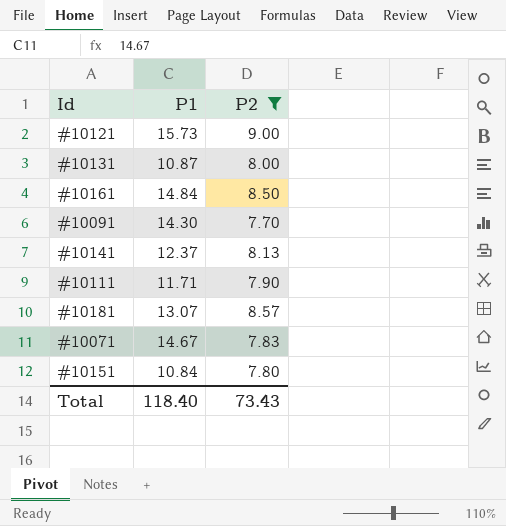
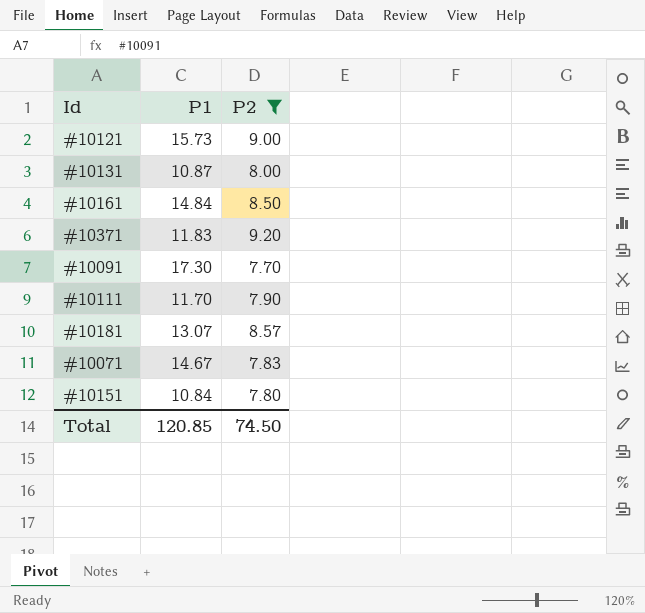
row #10141: 12.37 | 8.13 -> none
row #10371: none -> 11.83 | 9.20
#10091 | P1: 14.30 -> 17.30
#10111 | P1: 11.71 -> 11.70
Total | P1: 118.40 -> 120.85
Total | P2: 73.43 -> 74.50

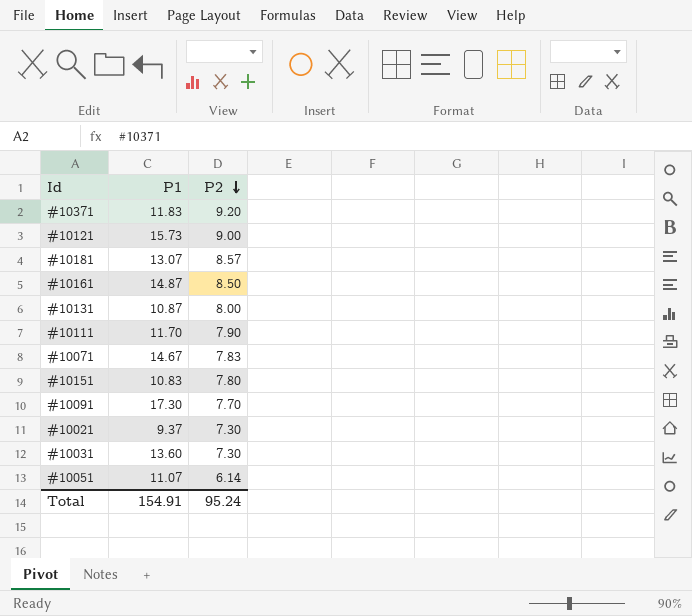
filter: P2 >= 7.70 -> none
row order: none -> P2 descending
#10161 | P1: 14.84 -> 14.87
#10151 | P1: 10.84 -> 10.83
Total | P1: 120.85 -> 154.91
Total | P2: 74.50 -> 95.24

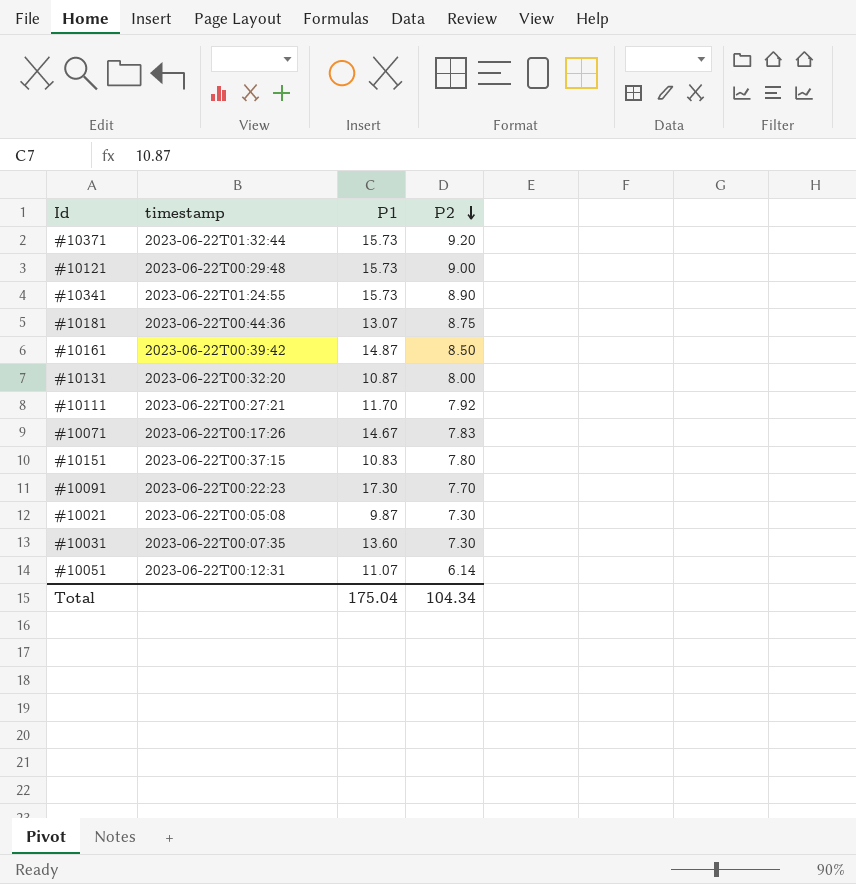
column timestamp | position: none -> 2
#10371 | P1: 11.83 -> 15.73
row #10341: none -> 2023-06-22T01:24:55 | 15.73 | 8.90
#10181 | P2: 8.57 -> 8.75
#10111 | P2: 7.90 -> 7.92
#10021 | P1: 9.37 -> 9.87
Total | P1: 154.91 -> 175.04
Total | P2: 95.24 -> 104.34

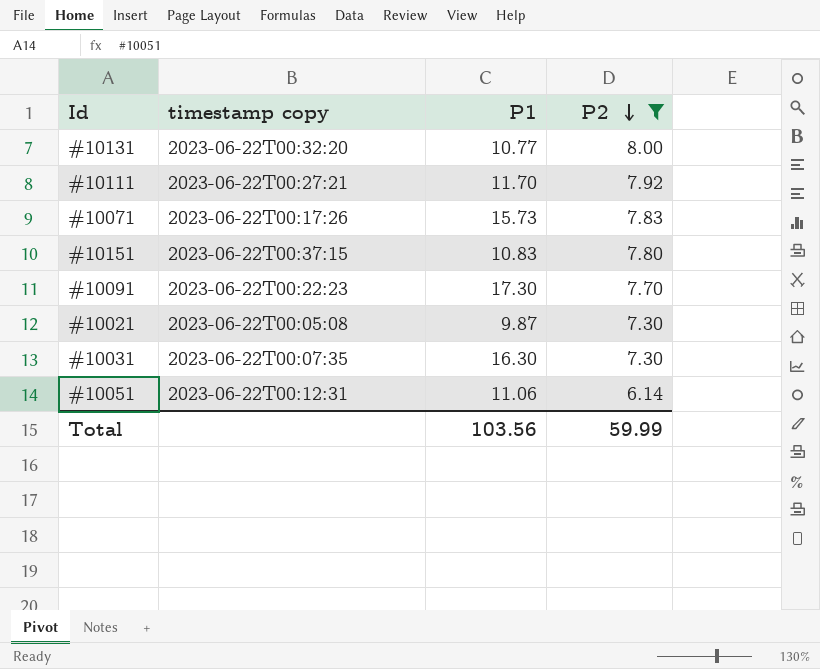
filter: none -> P2 <= 8.00
column name: timestamp -> timestamp copy
#10131 | P1: 10.87 -> 10.77
#10071 | P1: 14.67 -> 15.73
#10031 | P1: 13.60 -> 16.30
#10051 | P1: 11.07 -> 11.06
Total | P1: 175.04 -> 103.56
Total | P2: 104.34 -> 59.99

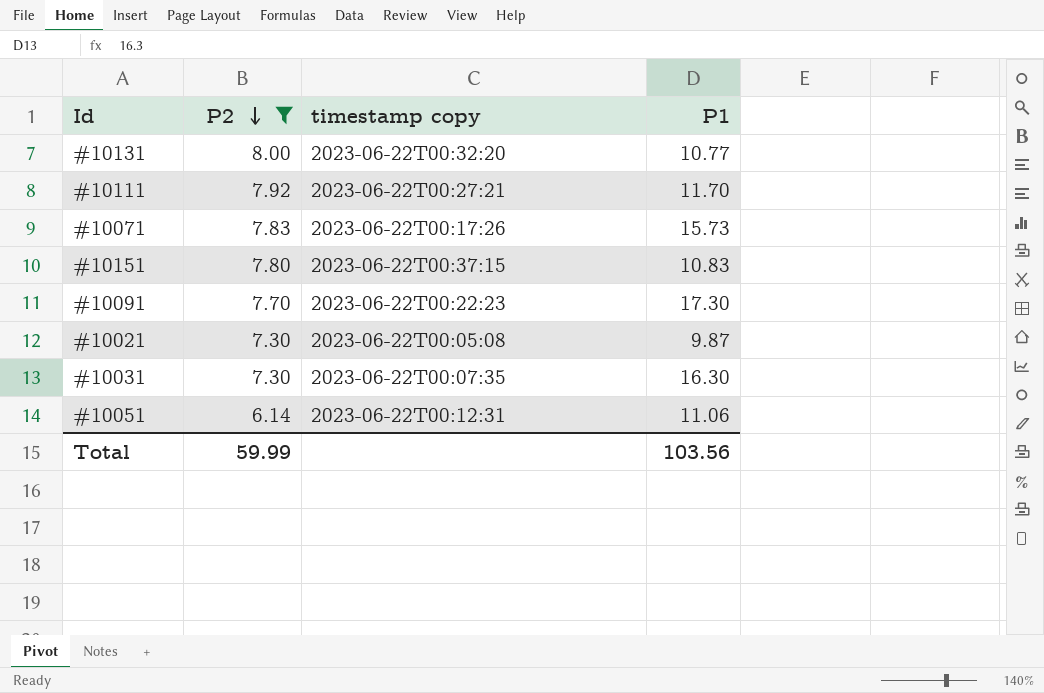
column P2 | position: 4 -> 2

